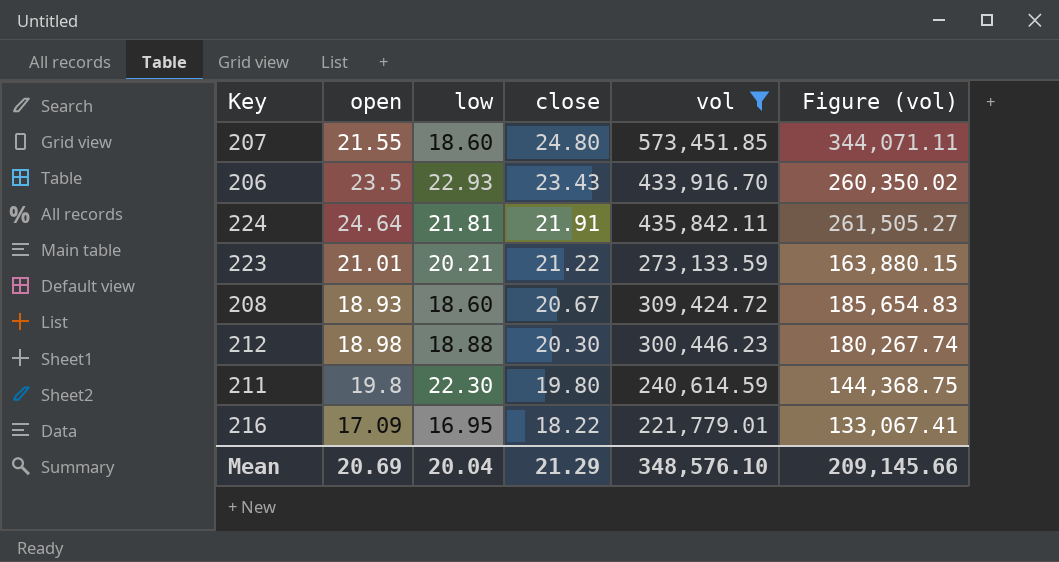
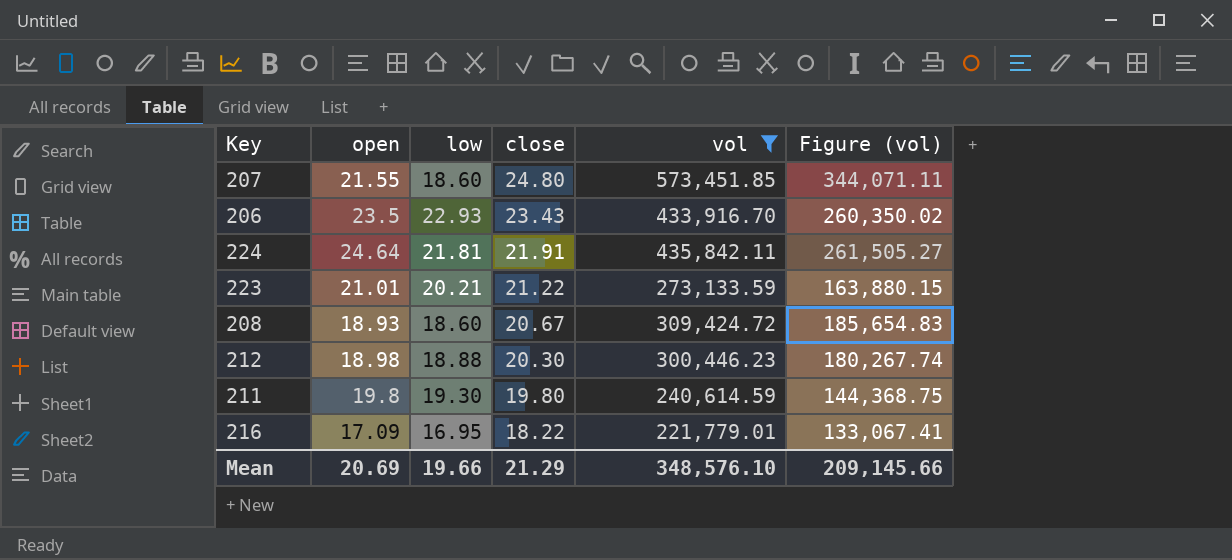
211 | low: 22.30 -> 19.30
Mean | low: 20.04 -> 19.66

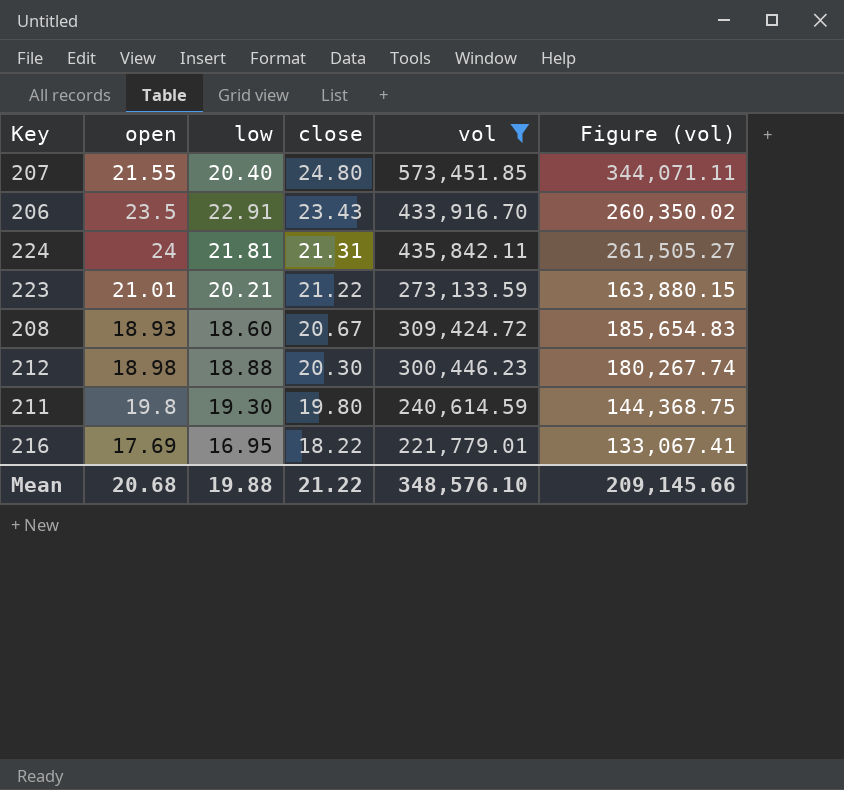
207 | low: 18.60 -> 20.40
206 | low: 22.93 -> 22.91
224 | open: 24.64 -> 24
224 | close: 21.91 -> 21.31
216 | open: 17.09 -> 17.69
Mean | open: 20.69 -> 20.68
Mean | low: 19.66 -> 19.88
Mean | close: 21.29 -> 21.22

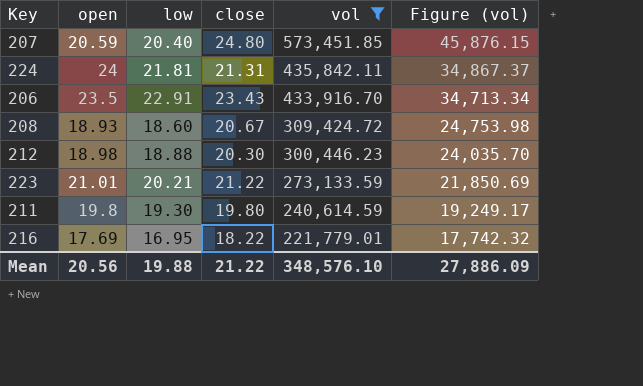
row order: close descending -> vol descending
column Figure (vol) | formula: [vol] * 0.6 -> [vol] * 0.08
207 | open: 21.55 -> 20.59
Mean | open: 20.68 -> 20.56
Mean | Figure (vol): 209,145.66 -> 27,886.09

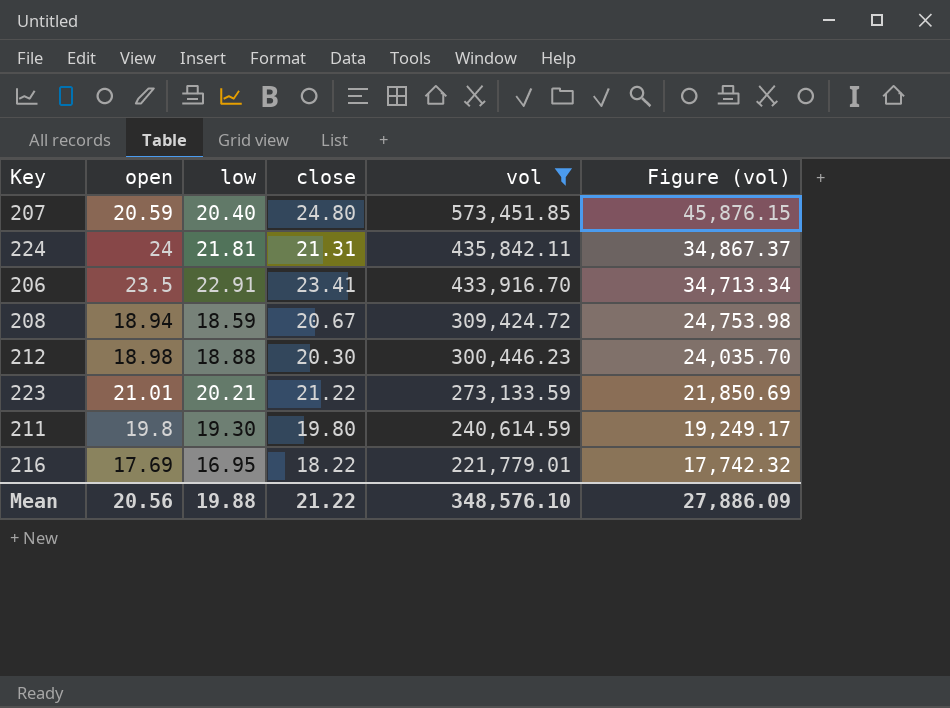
206 | close: 23.43 -> 23.41
208 | open: 18.93 -> 18.94
208 | low: 18.60 -> 18.59

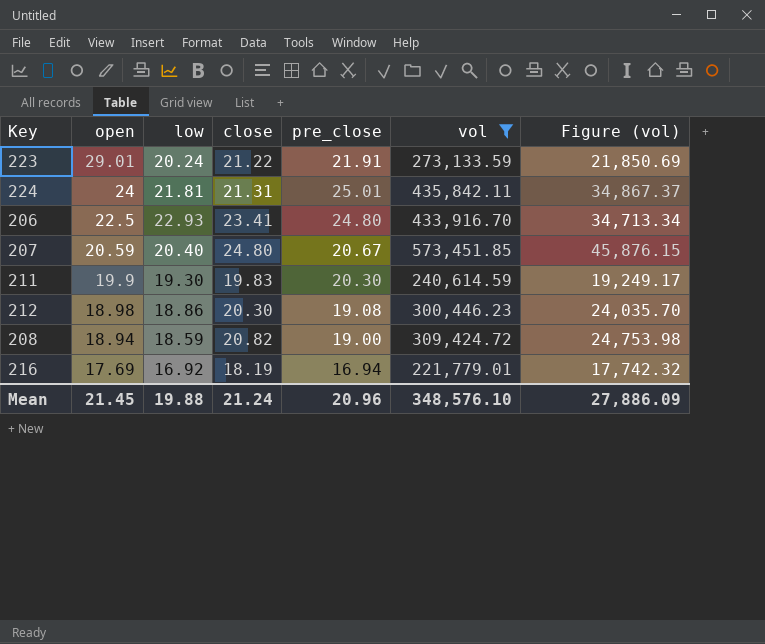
row order: vol descending -> open descending
column pre_close | position: none -> 5
223 | open: 21.01 -> 29.01
223 | low: 20.21 -> 20.24
206 | open: 23.5 -> 22.5
206 | low: 22.91 -> 22.93
211 | open: 19.8 -> 19.9
211 | close: 19.80 -> 19.83
212 | low: 18.88 -> 18.86
208 | close: 20.67 -> 20.82
216 | low: 16.95 -> 16.92
216 | close: 18.22 -> 18.19
Mean | open: 20.56 -> 21.45
Mean | close: 21.22 -> 21.24

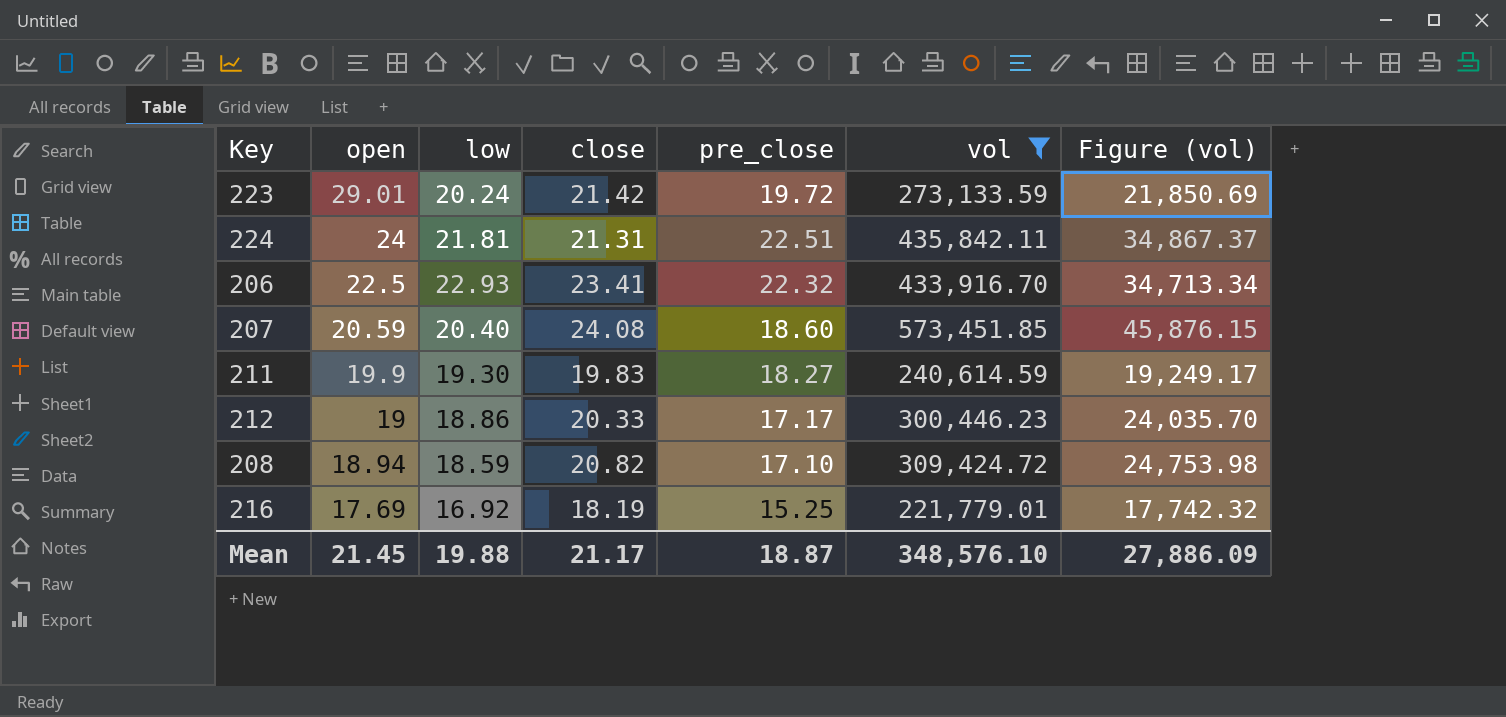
223 | close: 21.22 -> 21.42
223 | pre_close: 21.91 -> 19.72
224 | pre_close: 25.01 -> 22.51
206 | pre_close: 24.80 -> 22.32
207 | close: 24.80 -> 24.08
207 | pre_close: 20.67 -> 18.60
211 | pre_close: 20.30 -> 18.27
212 | open: 18.98 -> 19
212 | close: 20.30 -> 20.33
212 | pre_close: 19.08 -> 17.17
208 | pre_close: 19.00 -> 17.10
216 | pre_close: 16.94 -> 15.25
Mean | close: 21.24 -> 21.17
Mean | pre_close: 20.96 -> 18.87

